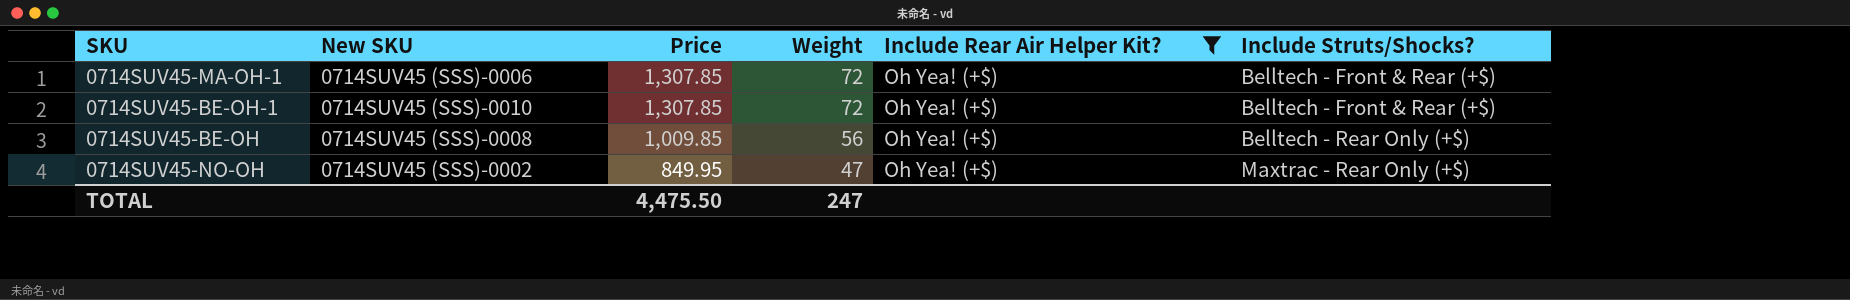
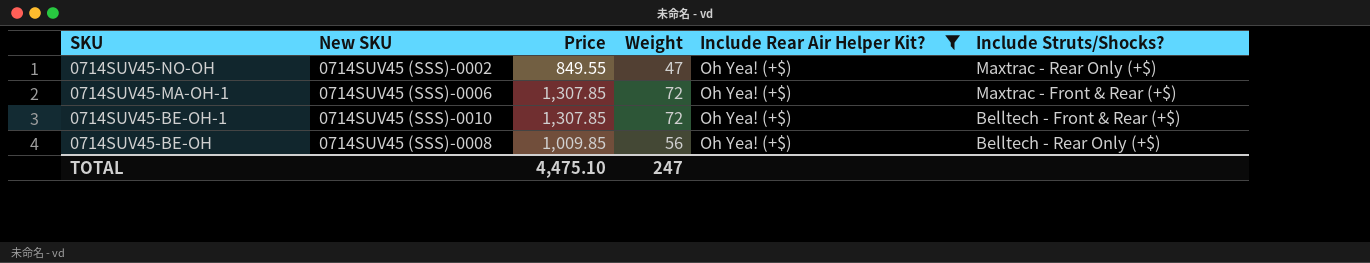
row order: Price descending -> SKU descending
0714SUV45-NO-OH | Price: 849.95 -> 849.55
0714SUV45-MA-OH-1 | Include Struts/Shocks?: Belltech - Front & Rear (+$) -> Maxtrac - Front & Rear (+$)
TOTAL | Price: 4,475.50 -> 4,475.10

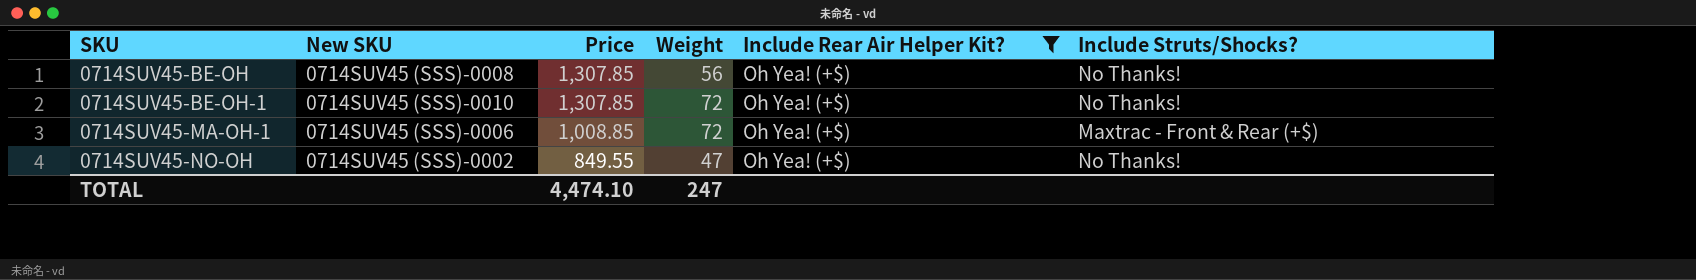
row order: SKU descending -> SKU ascending
0714SUV45-BE-OH | Price: 1,009.85 -> 1,307.85
0714SUV45-BE-OH | Include Struts/Shocks?: Belltech - Rear Only (+$) -> No Thanks!
0714SUV45-BE-OH-1 | Include Struts/Shocks?: Belltech - Front & Rear (+$) -> No Thanks!
0714SUV45-MA-OH-1 | Price: 1,307.85 -> 1,008.85
0714SUV45-NO-OH | Include Struts/Shocks?: Maxtrac - Rear Only (+$) -> No Thanks!
TOTAL | Price: 4,475.10 -> 4,474.10

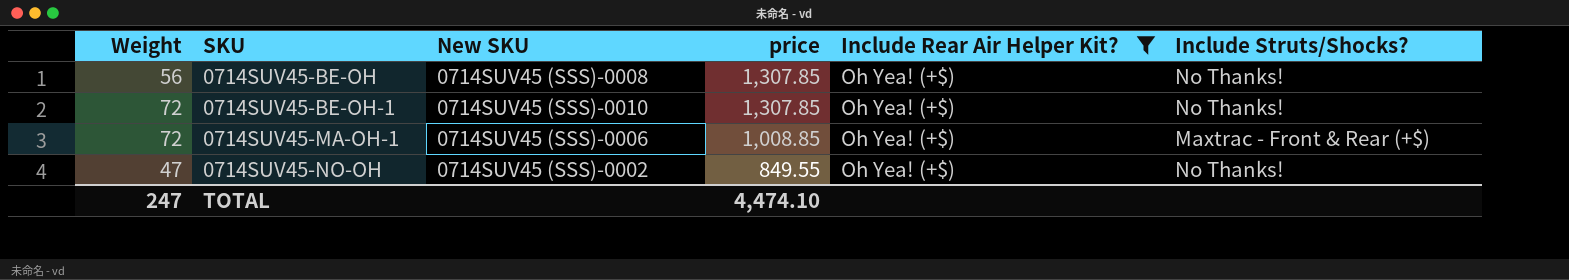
column Weight | position: 4 -> 1
column name: Price -> price

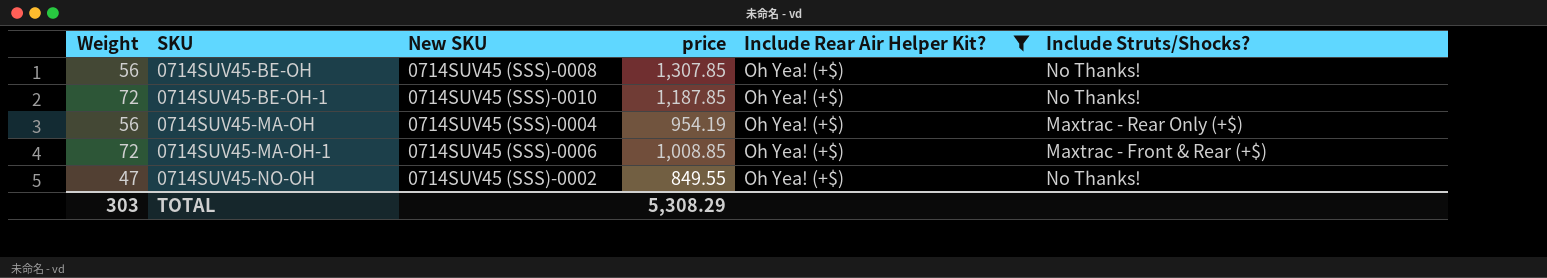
0714SUV45-BE-OH-1 | price: 1,307.85 -> 1,187.85
row 0714SUV45-MA-OH: none -> 56 | 0714SUV45 (SSS)-0004 | 954.19 | Oh Yea! (+$) | Maxtrac - Rear Only (+$)
TOTAL | Weight: 247 -> 303
TOTAL | price: 4,474.10 -> 5,308.29

